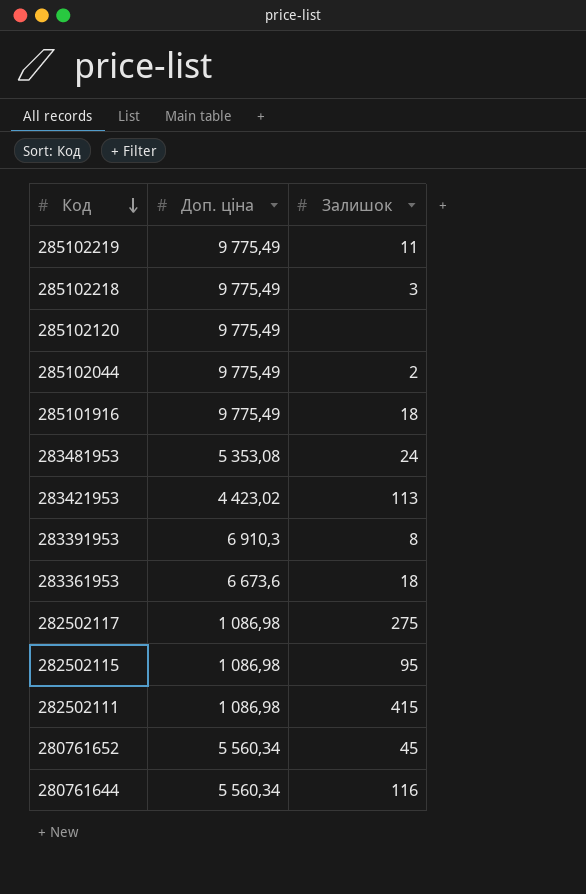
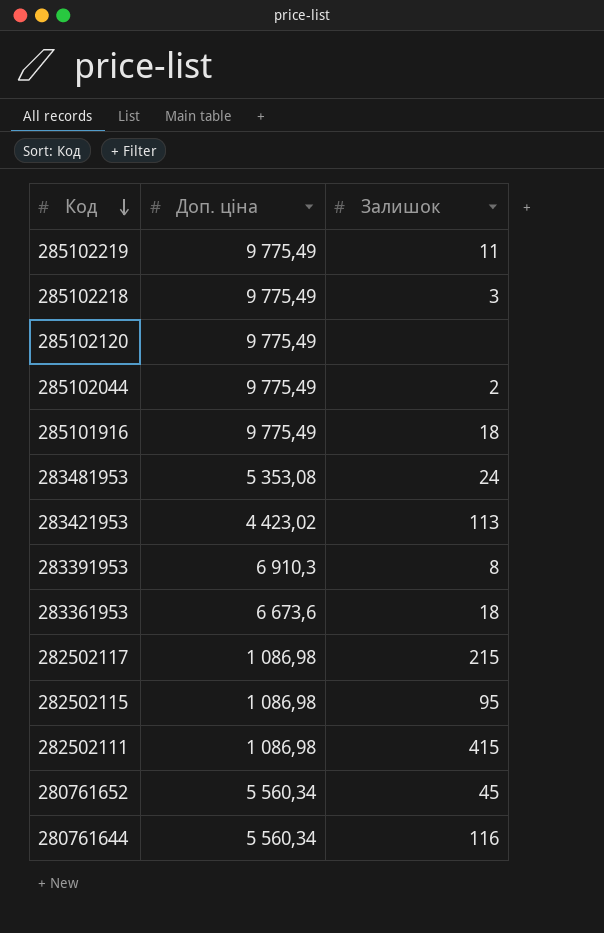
282502117 | Залишок: 275 -> 215

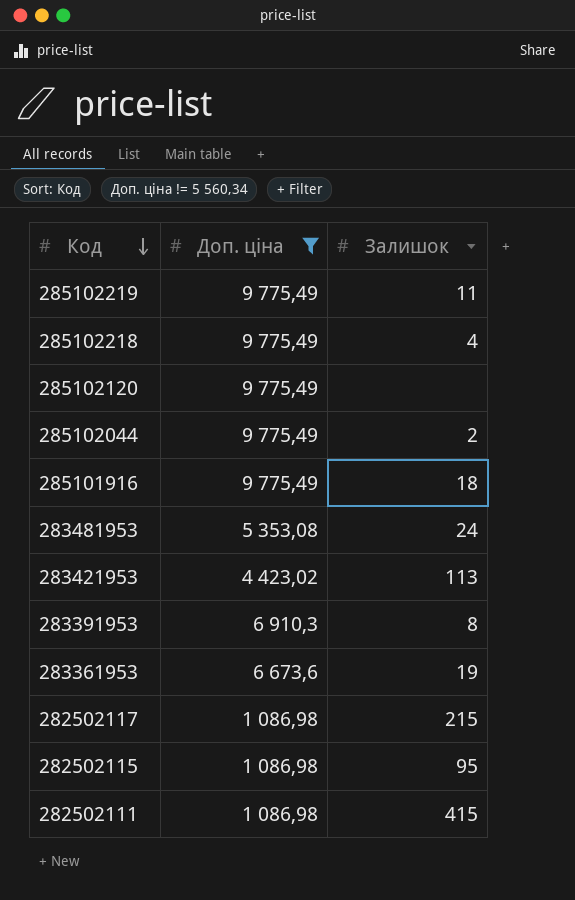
filter: none -> Доп. ціна != 5 560,34
285102218 | Залишок: 3 -> 4
283361953 | Залишок: 18 -> 19

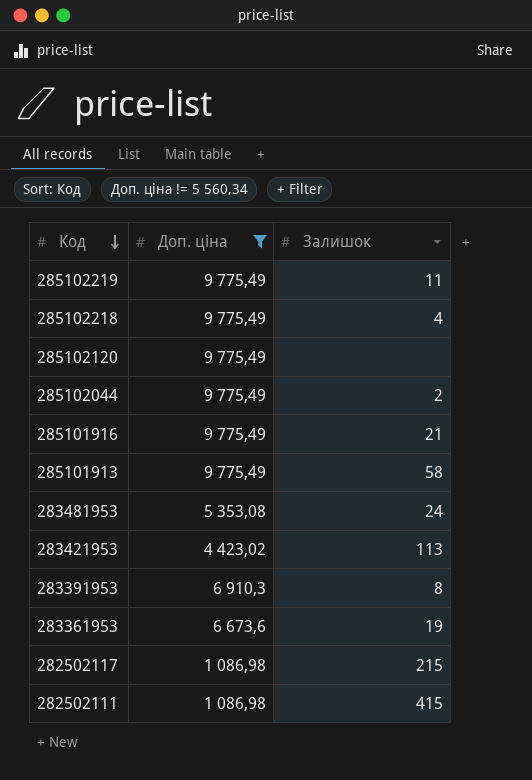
row 282502115: 1 086,98 | 95 -> none
285101916 | Залишок: 18 -> 21
row 285101913: none -> 9 775,49 | 58

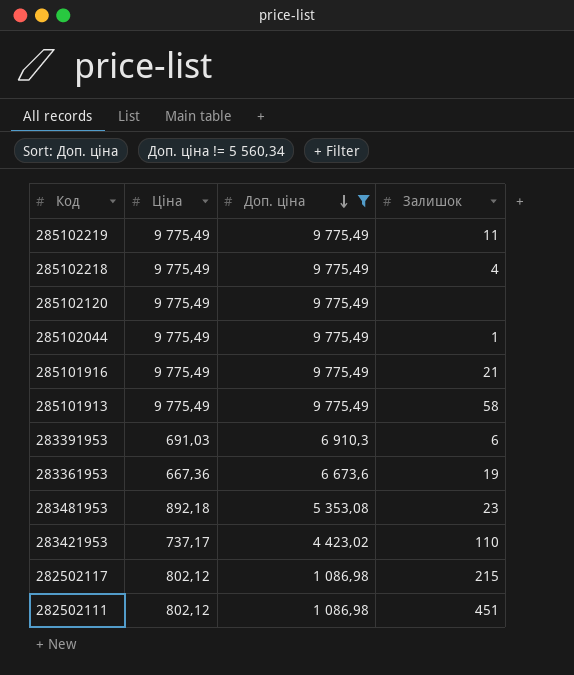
row order: Код descending -> Доп. ціна descending
column Ціна | position: none -> 2
285102044 | Залишок: 2 -> 1
283391953 | Залишок: 8 -> 6
283481953 | Залишок: 24 -> 23
283421953 | Залишок: 113 -> 110
282502111 | Залишок: 415 -> 451

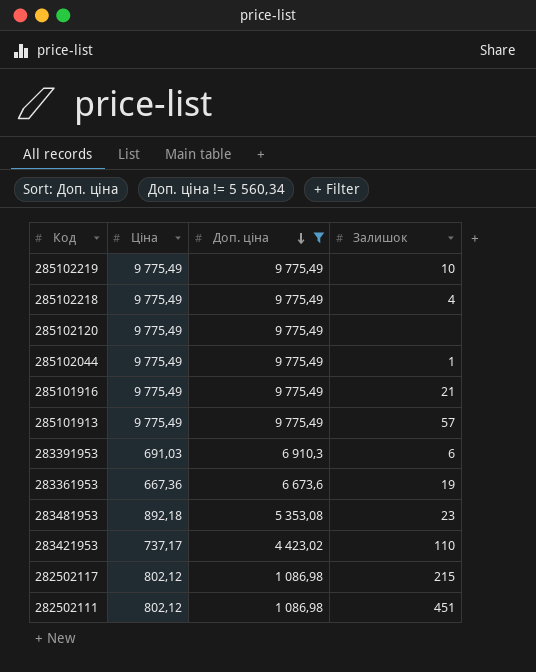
285102219 | Залишок: 11 -> 10
285101913 | Залишок: 58 -> 57

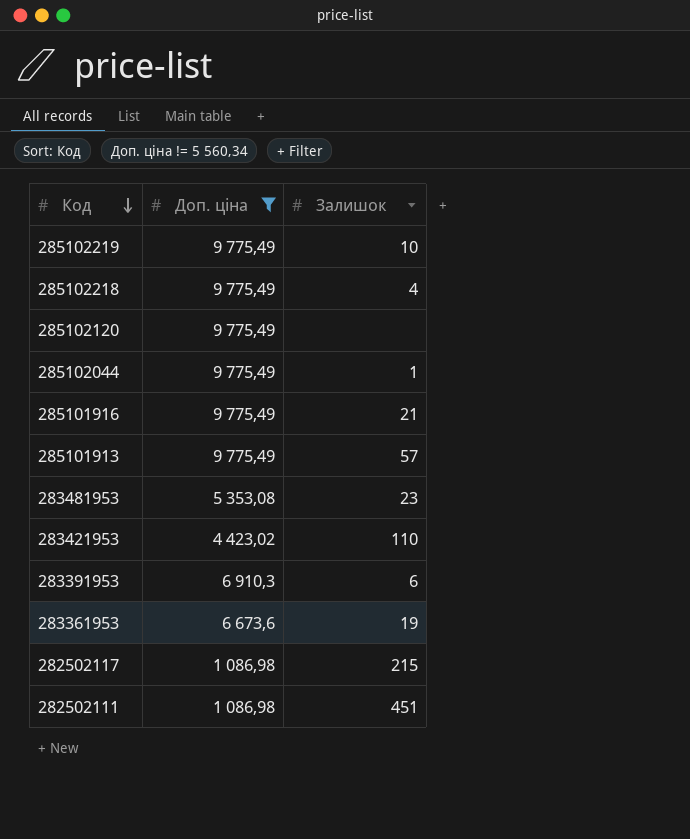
row order: Доп. ціна descending -> Код descending
column Ціна | position: 2 -> none

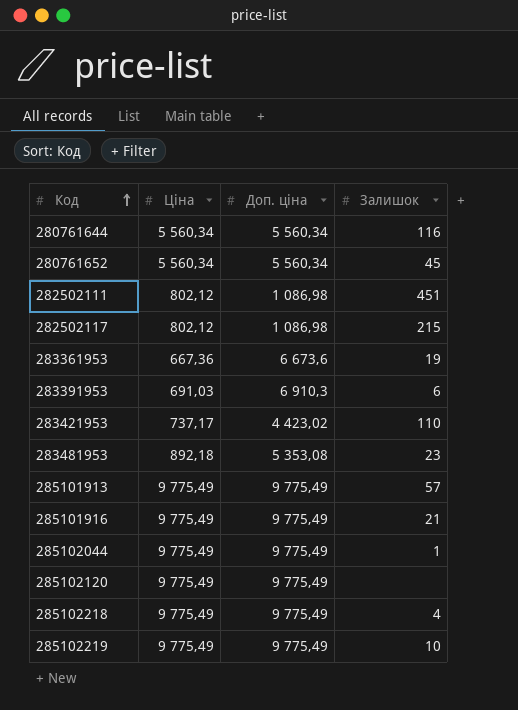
filter: Доп. ціна != 5 560,34 -> none
row order: Код descending -> Код ascending
column Ціна | position: none -> 2

